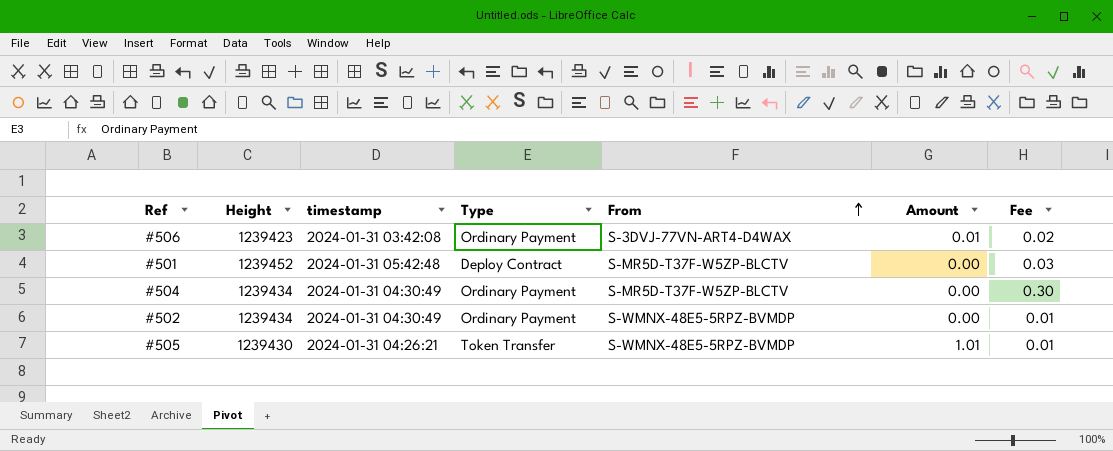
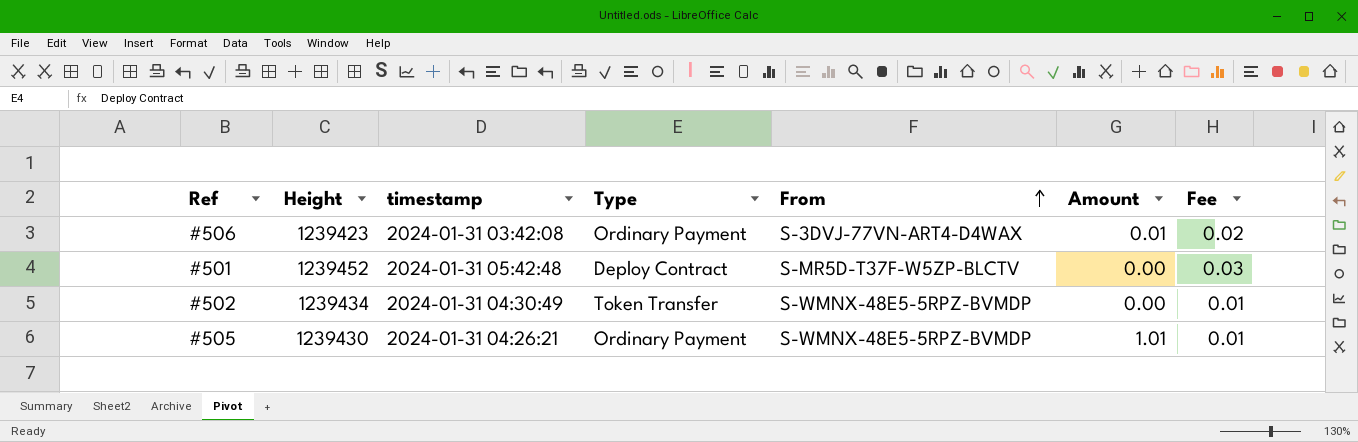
row #504: 1239434 | 2024-01-31 04:30:49 | Ordinary Payment | S-MR5D-T37F-W5ZP-BLCTV | 0.00 | 0.30 -> none
#502 | Type: Ordinary Payment -> Token Transfer
#505 | Type: Token Transfer -> Ordinary Payment

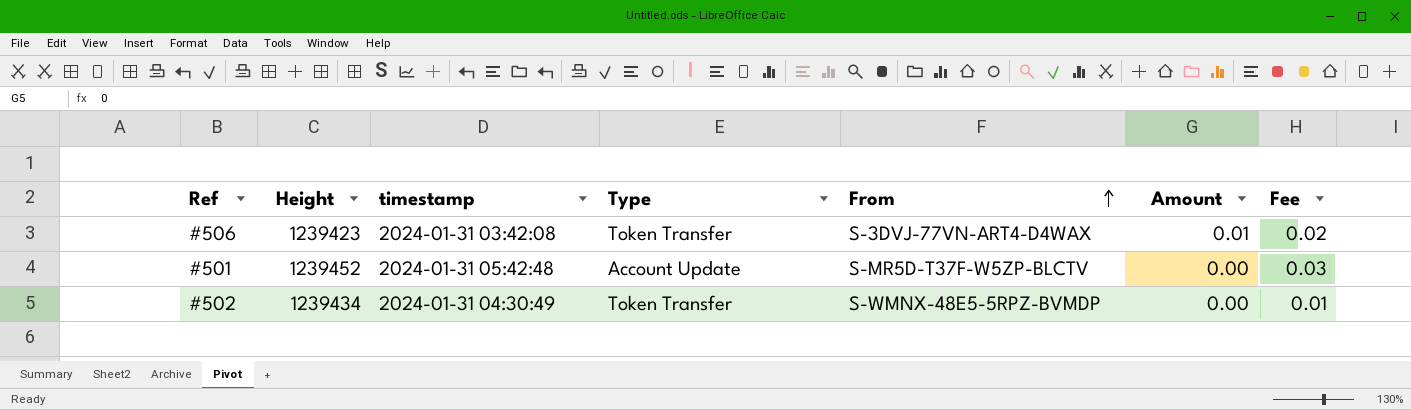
row #505: 1239430 | 2024-01-31 04:26:21 | Ordinary Payment | S-WMNX-48E5-5RPZ-BVMDP | 1.01 | 0.01 -> none
#506 | Type: Ordinary Payment -> Token Transfer
#501 | Type: Deploy Contract -> Account Update

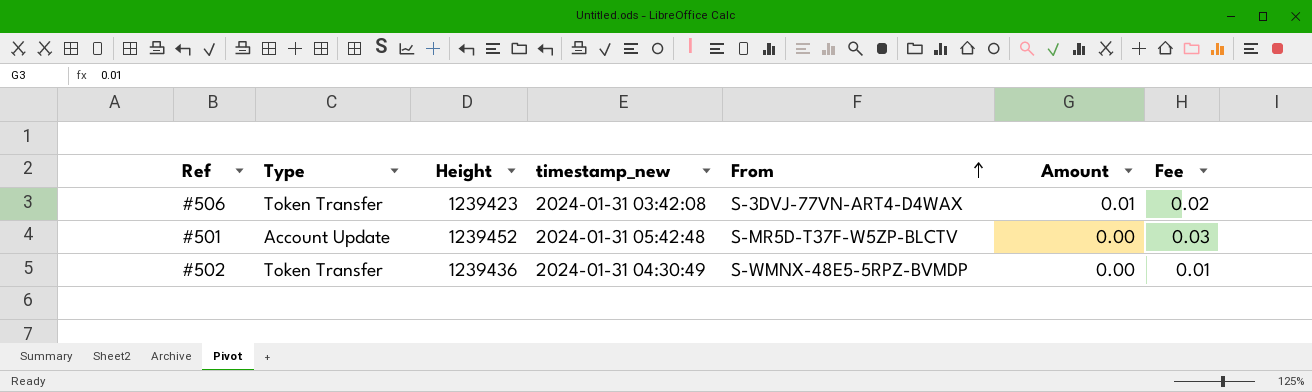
column Type | position: 4 -> 2
column name: timestamp -> timestamp_new
#502 | Height: 1239434 -> 1239436

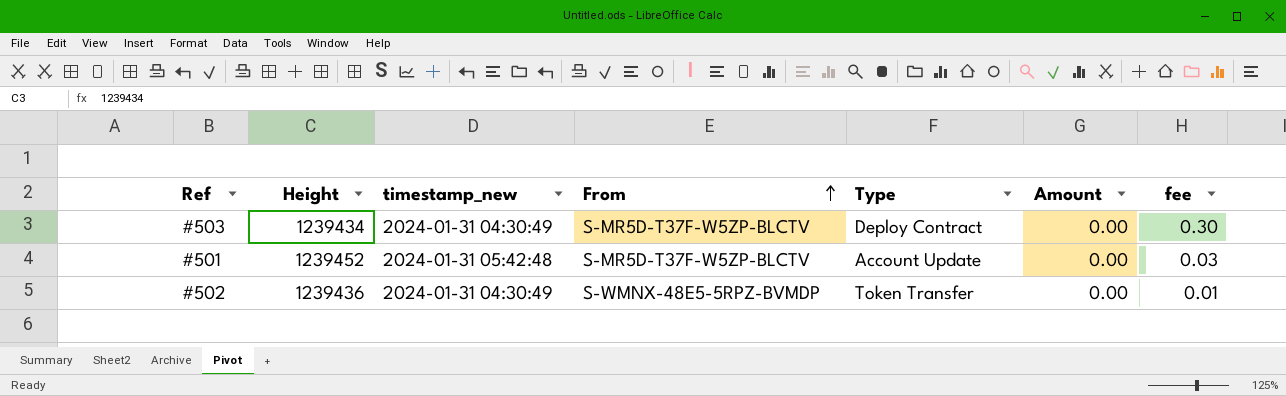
column Type | position: 2 -> 5
column name: Fee -> fee
row #506: Token Transfer | 1239423 | 2024-01-31 03:42:08 | S-3DVJ-77VN-ART4-D4WAX | 0.01 | 0.02 -> none
row #503: none -> 1239434 | 2024-01-31 04:30:49 | S-MR5D-T37F-W5ZP-BLCTV | Deploy Contract | 0.00 | 0.30

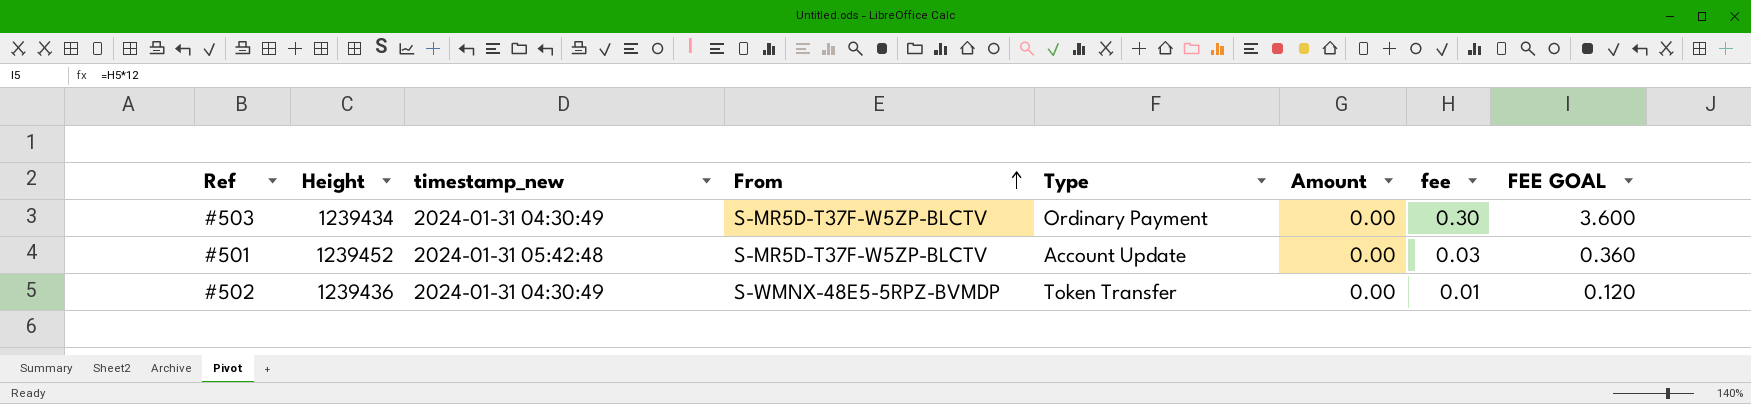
column FEE GOAL | formula: none -> [fee] * 12
#503 | Type: Deploy Contract -> Ordinary Payment

